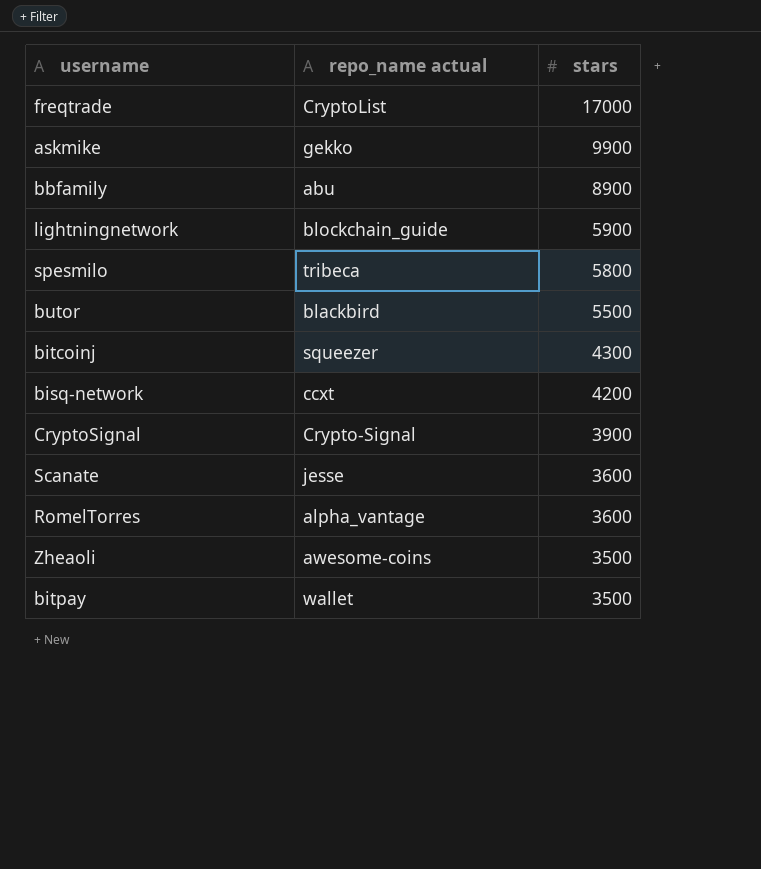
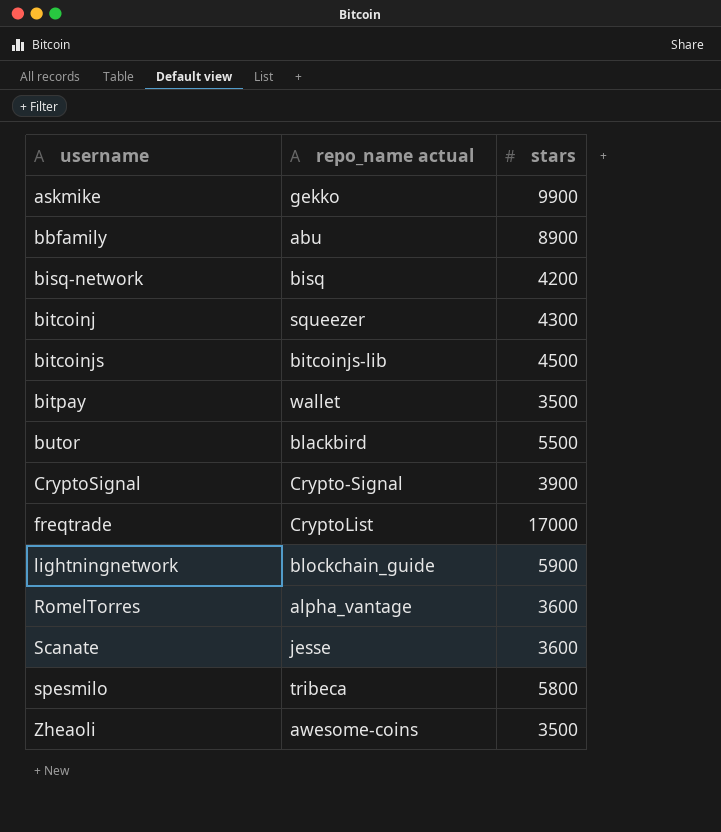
row order: stars descending -> username ascending
bisq-network | repo_name actual: ccxt -> bisq
row bitcoinjs: none -> bitcoinjs-lib | 4500

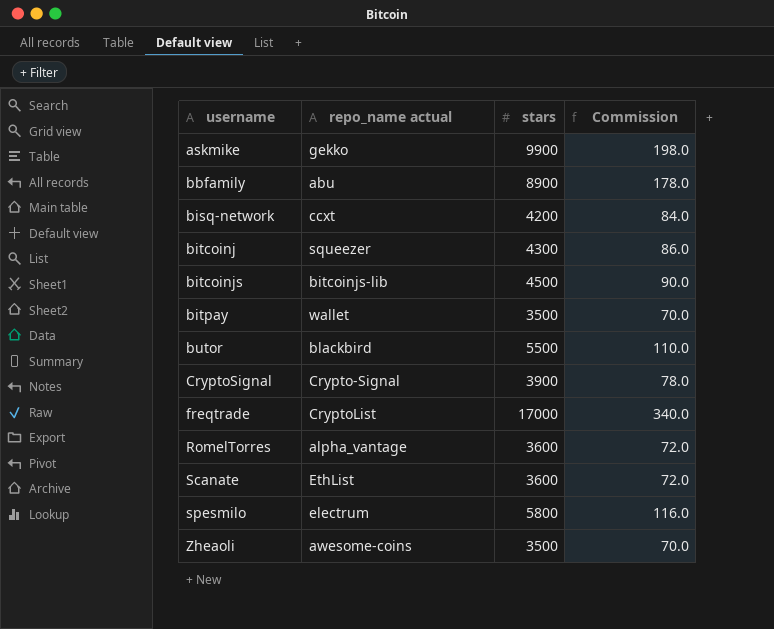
column Commission | formula: none -> [stars] * 0.02
row lightningnetwork: blockchain_guide | 5900 -> none
bisq-network | repo_name actual: bisq -> ccxt
Scanate | repo_name actual: jesse -> EthList
spesmilo | repo_name actual: tribeca -> electrum

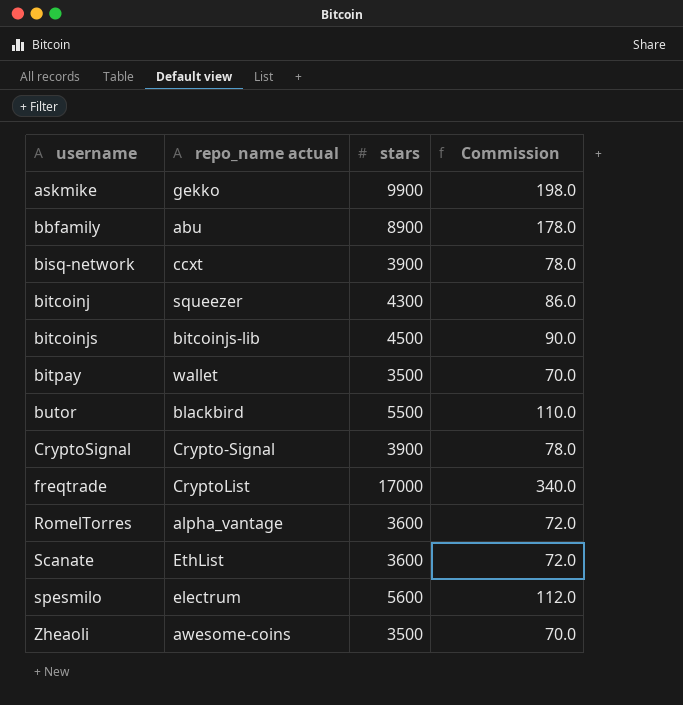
bisq-network | stars: 4200 -> 3900
bisq-network | Commission: 84.0 -> 78.0
spesmilo | stars: 5800 -> 5600
spesmilo | Commission: 116.0 -> 112.0

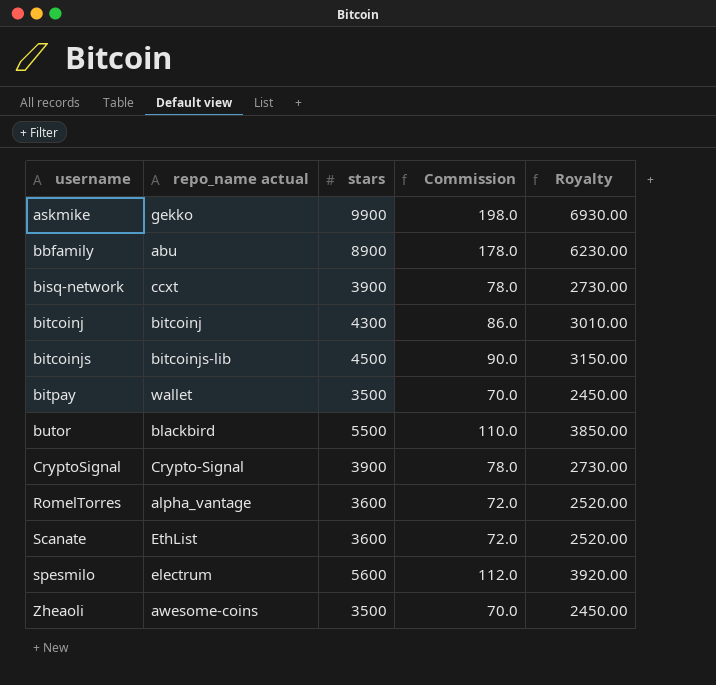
column Royalty | formula: none -> [stars] * 0.7
row freqtrade: CryptoList | 17000 | 340.0 -> none
bitcoinj | repo_name actual: squeezer -> bitcoinj

